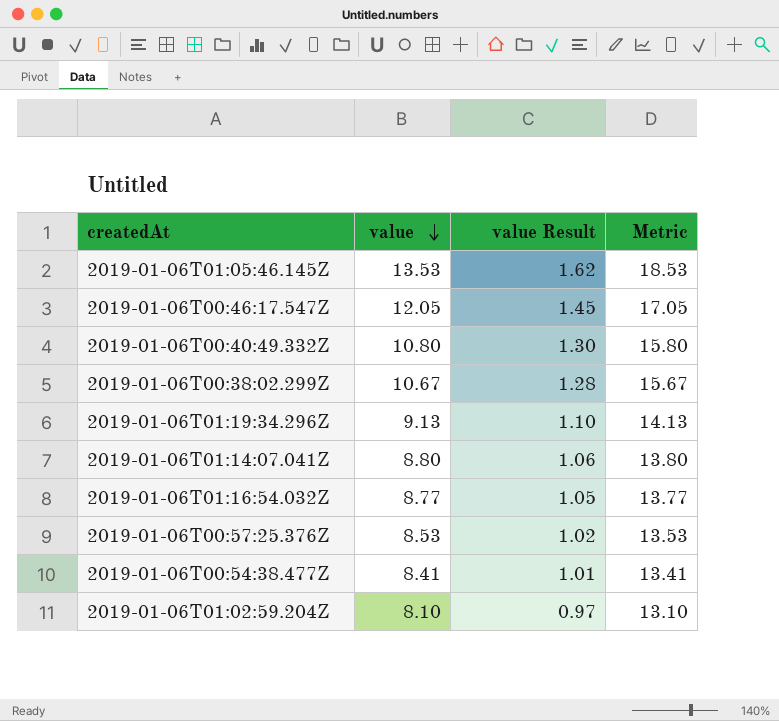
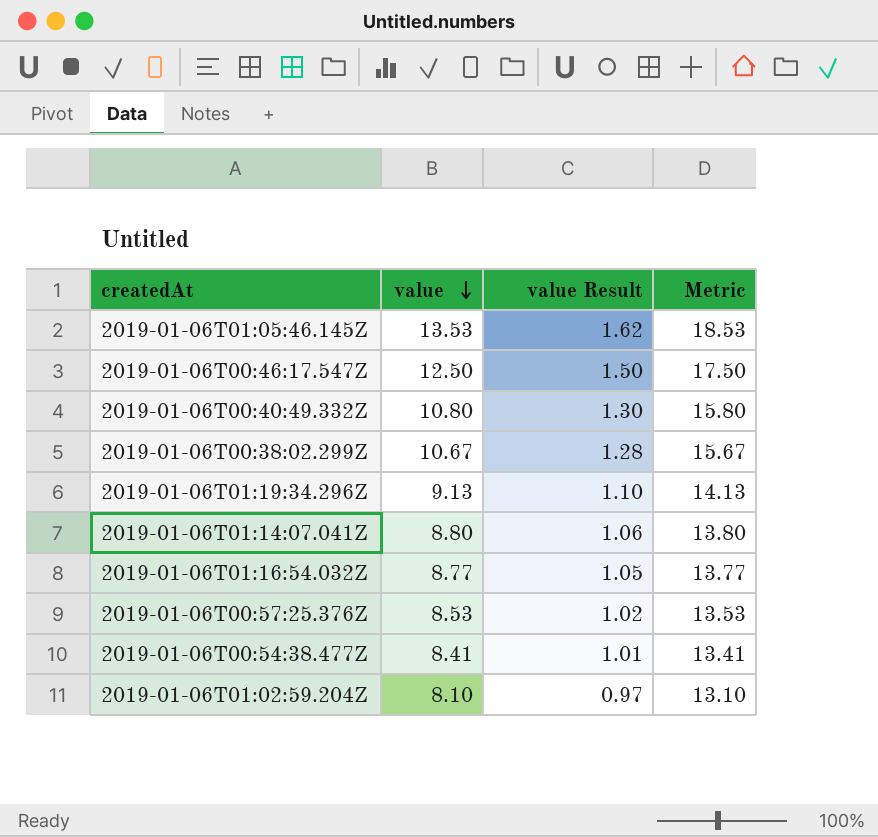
2019-01-06T00:46:17.547Z | value: 12.05 -> 12.50
2019-01-06T00:46:17.547Z | value Result: 1.45 -> 1.50
2019-01-06T00:46:17.547Z | Metric: 17.05 -> 17.50

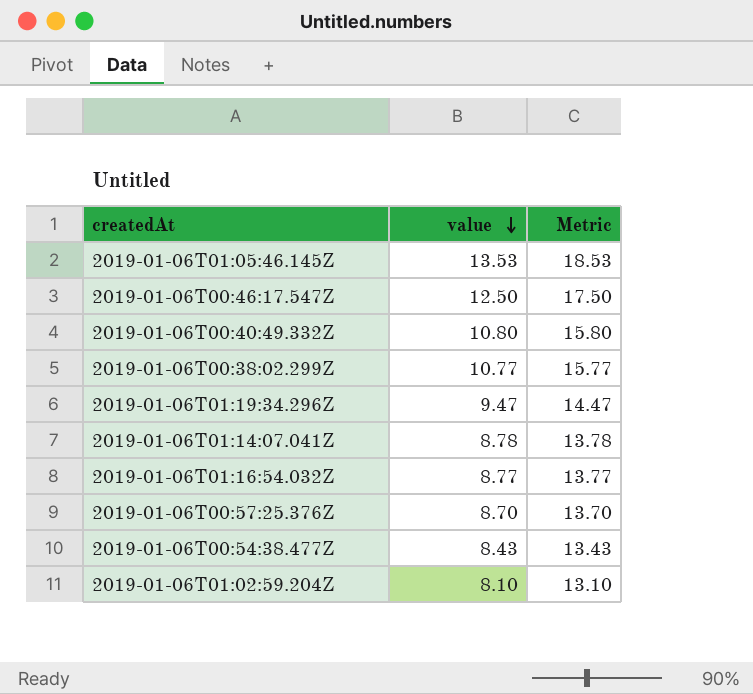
column value Result | formula: [value] * 0.12 -> none
2019-01-06T00:38:02.299Z | value: 10.67 -> 10.77
2019-01-06T00:38:02.299Z | Metric: 15.67 -> 15.77
2019-01-06T01:19:34.296Z | value: 9.13 -> 9.47
2019-01-06T01:19:34.296Z | Metric: 14.13 -> 14.47
2019-01-06T01:14:07.041Z | value: 8.80 -> 8.78
2019-01-06T01:14:07.041Z | Metric: 13.80 -> 13.78
2019-01-06T00:57:25.376Z | value: 8.53 -> 8.70
2019-01-06T00:57:25.376Z | Metric: 13.53 -> 13.70
2019-01-06T00:54:38.477Z | value: 8.41 -> 8.43
2019-01-06T00:54:38.477Z | Metric: 13.41 -> 13.43

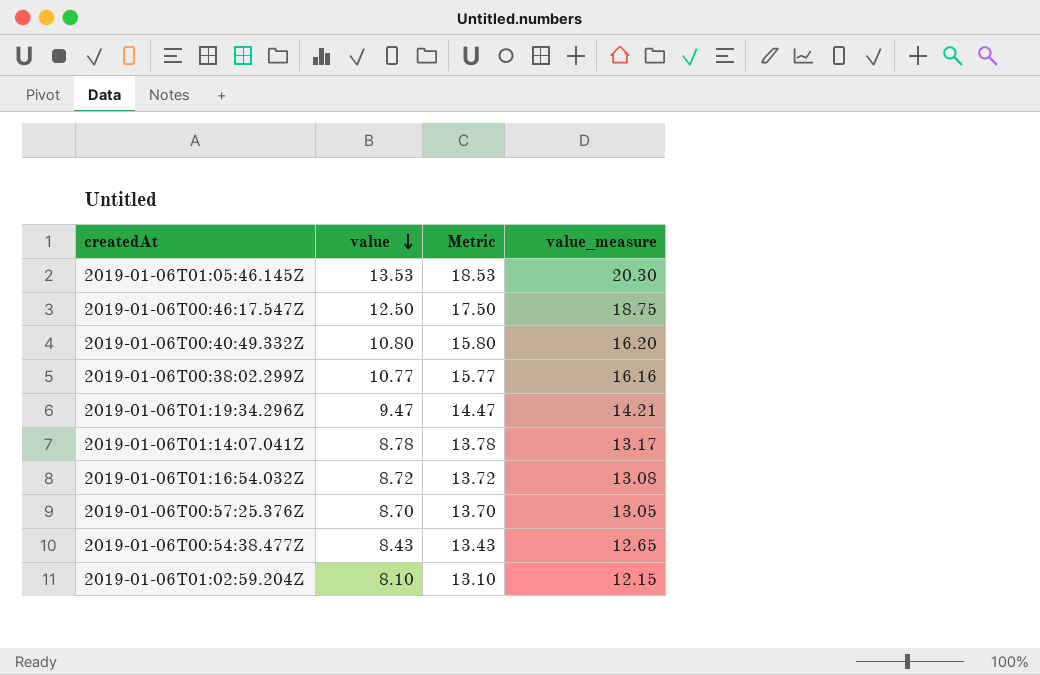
column value_measure | formula: none -> [value] * 1.5
2019-01-06T01:16:54.032Z | value: 8.77 -> 8.72
2019-01-06T01:16:54.032Z | Metric: 13.77 -> 13.72

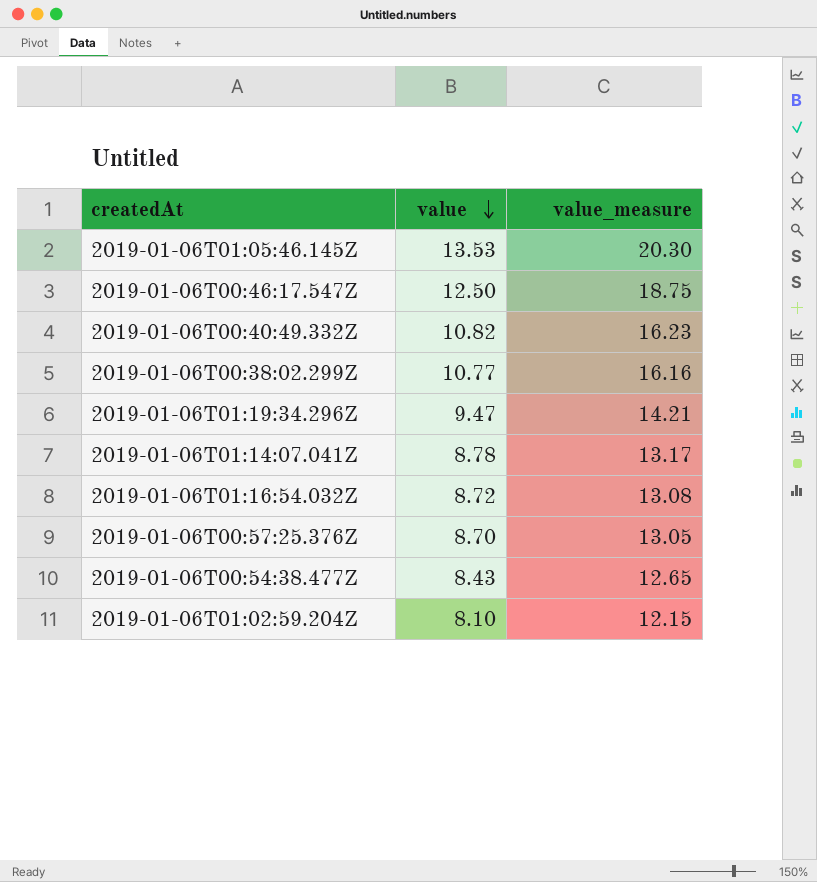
column Metric | formula: [value] + 5 -> none
2019-01-06T00:40:49.332Z | value: 10.80 -> 10.82
2019-01-06T00:40:49.332Z | value_measure: 16.20 -> 16.23

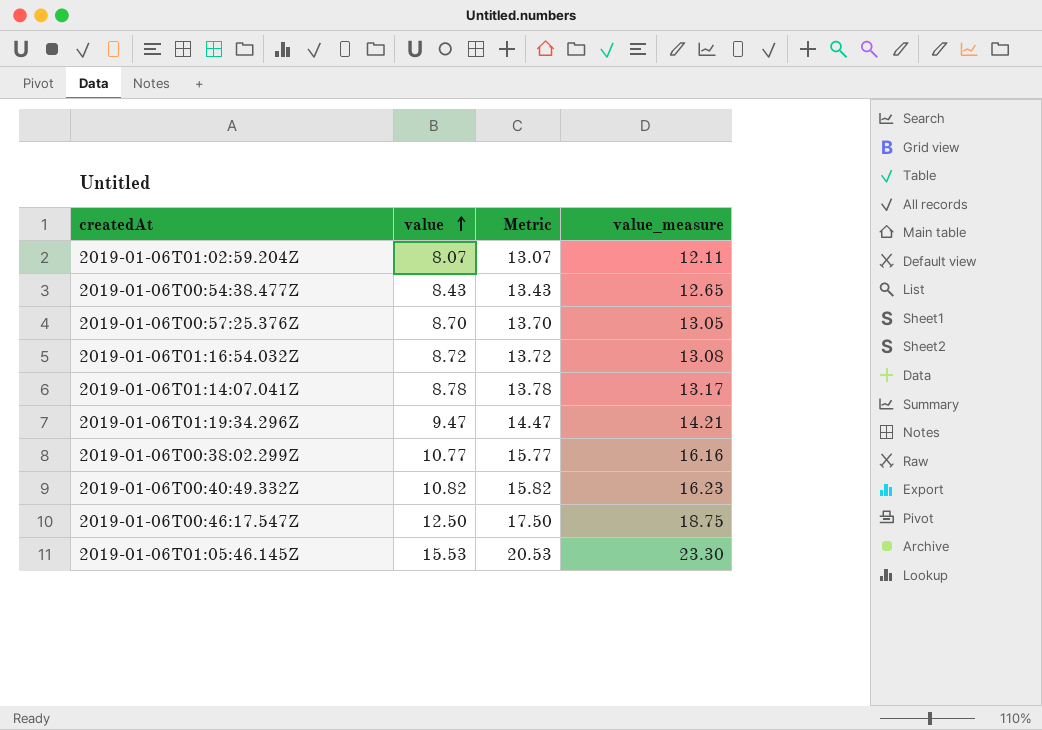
row order: value descending -> value ascending
column Metric | formula: none -> [value] + 5
2019-01-06T01:02:59.204Z | value: 8.10 -> 8.07
2019-01-06T01:02:59.204Z | value_measure: 12.15 -> 12.11
2019-01-06T01:05:46.145Z | value: 13.53 -> 15.53
2019-01-06T01:05:46.145Z | value_measure: 20.30 -> 23.30

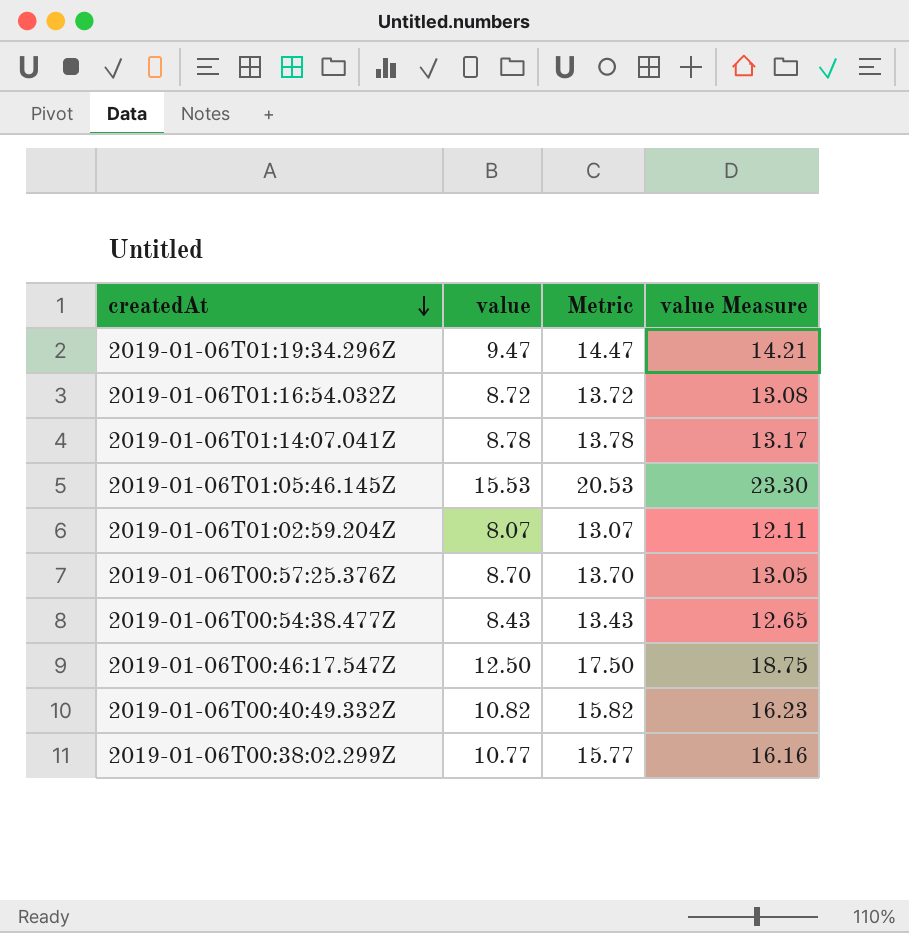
row order: value ascending -> createdAt descending
column name: value_measure -> value Measure

